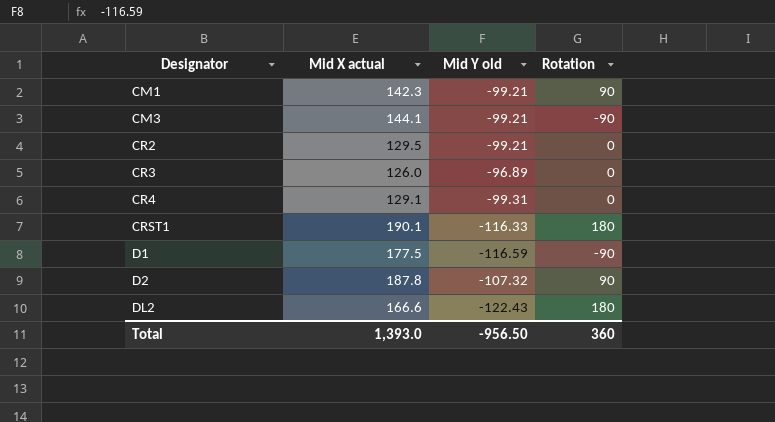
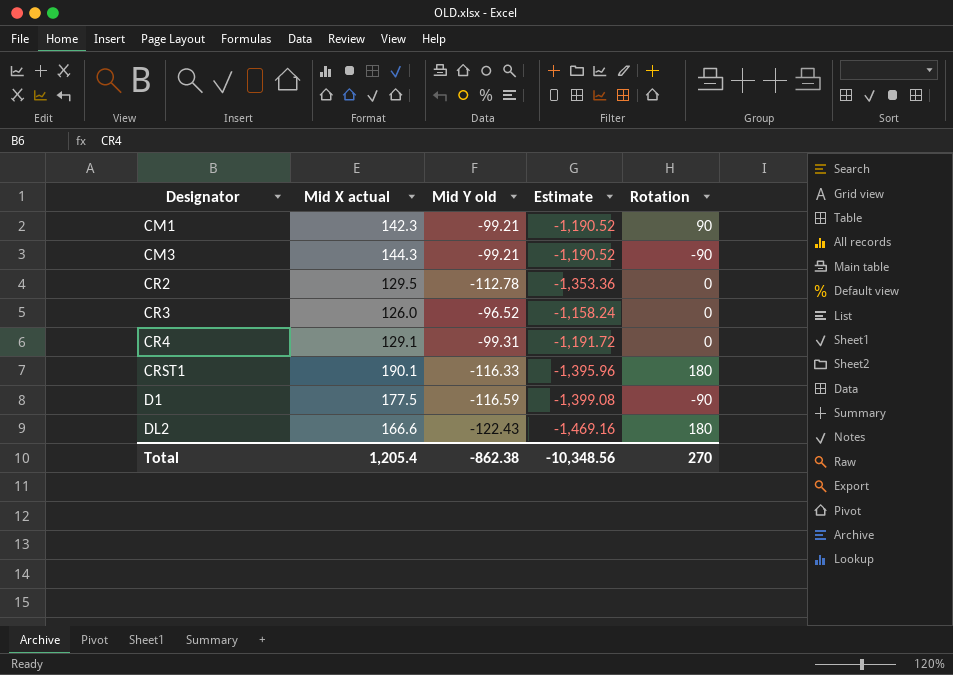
column Estimate | formula: none -> [Mid Y old] * 12
row D2: 187.8 | -107.32 | 90 -> none
CM3 | Mid X actual: 144.1 -> 144.3
CR2 | Mid Y old: -99.21 -> -112.78
CR3 | Mid Y old: -96.89 -> -96.52
Total | Mid X actual: 1,393.0 -> 1,205.4
Total | Mid Y old: -956.50 -> -862.38
Total | Rotation: 360 -> 270

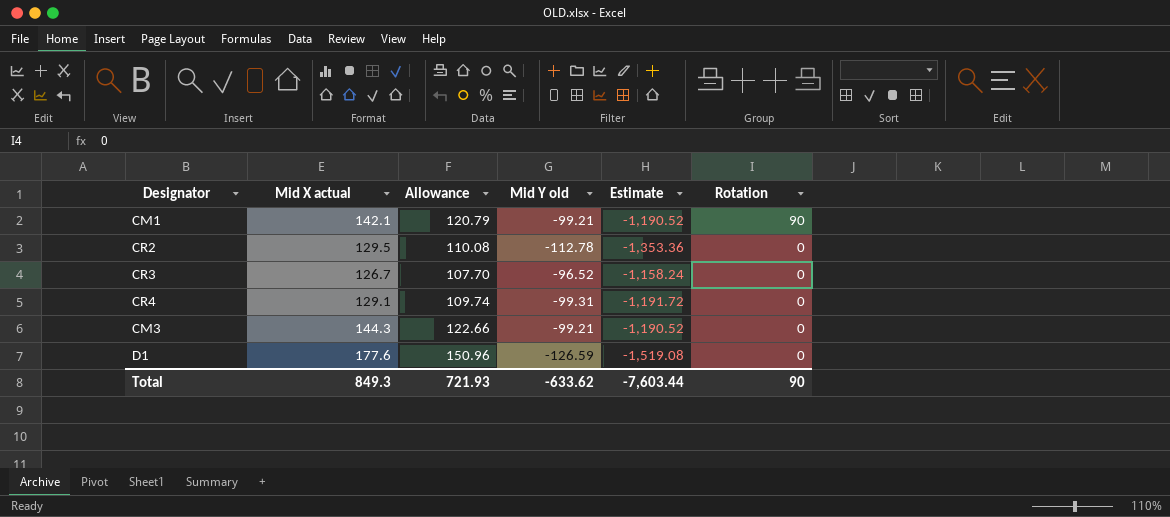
row order: Designator ascending -> Rotation descending
column Allowance | formula: none -> [Mid X actual] * 0.85
row CRST1: 190.1 | -116.33 | -1,395.96 | 180 -> none
row DL2: 166.6 | -122.43 | -1,469.16 | 180 -> none
CM1 | Mid X actual: 142.3 -> 142.1
CR3 | Mid X actual: 126.0 -> 126.7
CM3 | Rotation: -90 -> 0
D1 | Mid X actual: 177.5 -> 177.6
D1 | Mid Y old: -116.59 -> -126.59
D1 | Estimate: -1,399.08 -> -1,519.08
D1 | Rotation: -90 -> 0
Total | Mid X actual: 1,205.4 -> 849.3
Total | Mid Y old: -862.38 -> -633.62
Total | Estimate: -10,348.56 -> -7,603.44
Total | Rotation: 270 -> 90

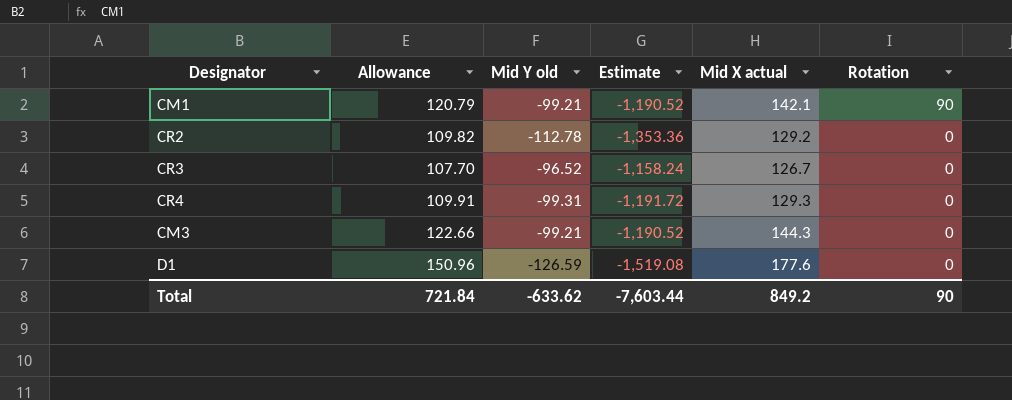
column Mid X actual | position: 2 -> 5
CR2 | Allowance: 110.08 -> 109.82
CR2 | Mid X actual: 129.5 -> 129.2
CR4 | Allowance: 109.74 -> 109.91
CR4 | Mid X actual: 129.1 -> 129.3
Total | Allowance: 721.93 -> 721.84
Total | Mid X actual: 849.3 -> 849.2

